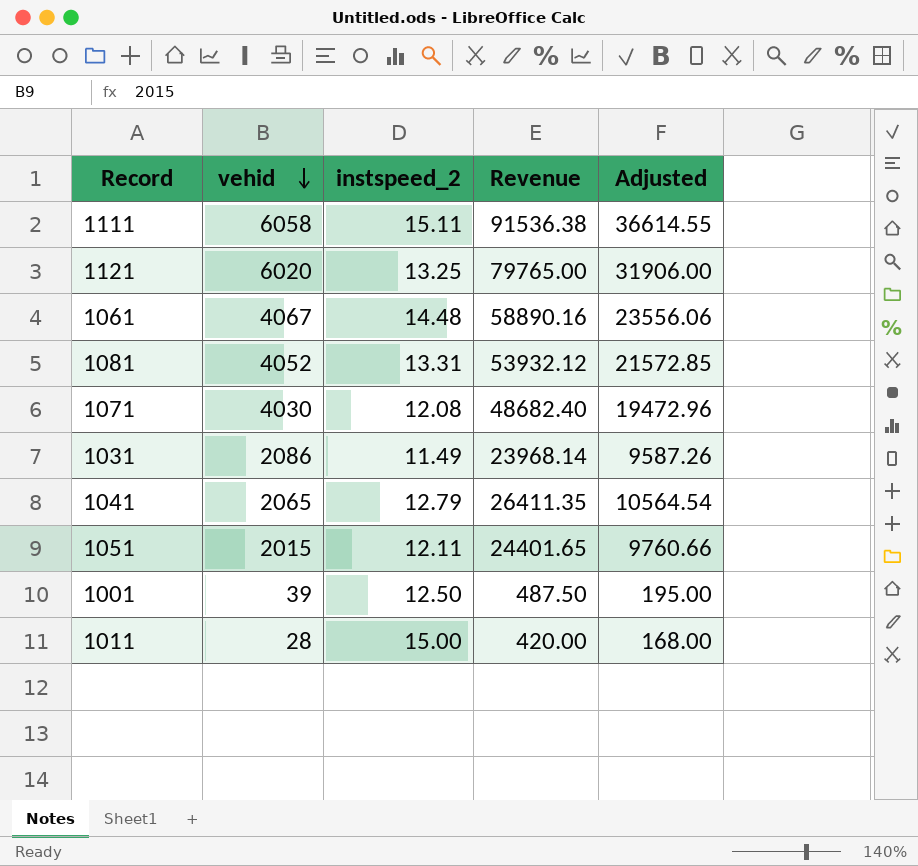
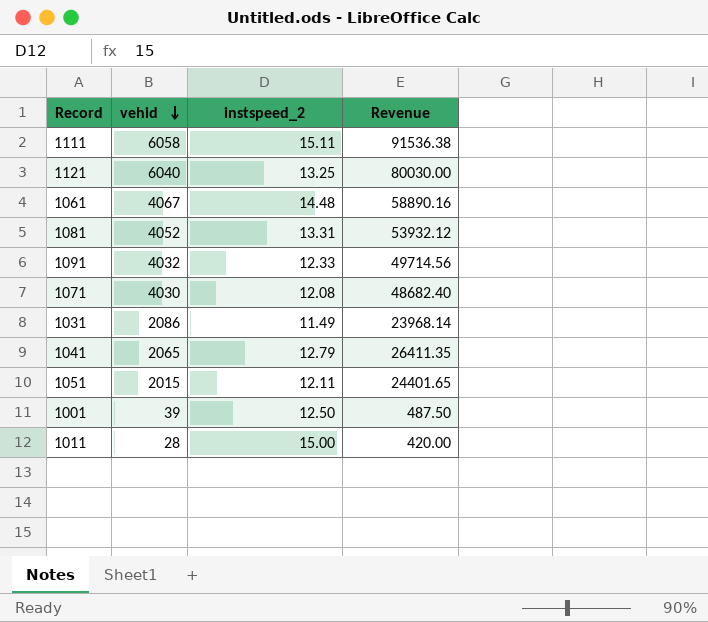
column Adjusted | formula: [Revenue] * 0.4 -> none
1121 | vehid: 6020 -> 6040
1121 | Revenue: 79765.00 -> 80030.00
row 1091: none -> 4032 | 12.33 | 49714.56

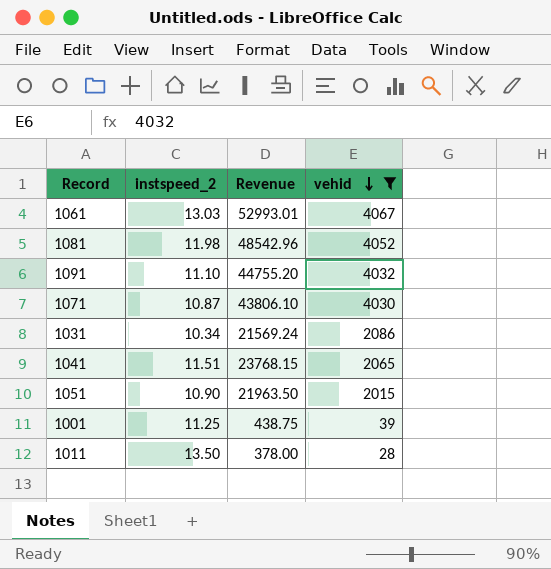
filter: none -> vehid <= 4067
column vehid | position: 2 -> 4
1061 | instspeed_2: 14.48 -> 13.03
1061 | Revenue: 58890.16 -> 52993.01
1081 | instspeed_2: 13.31 -> 11.98
1081 | Revenue: 53932.12 -> 48542.96
1091 | instspeed_2: 12.33 -> 11.10
1091 | Revenue: 49714.56 -> 44755.20
1071 | instspeed_2: 12.08 -> 10.87
1071 | Revenue: 48682.40 -> 43806.10
1031 | instspeed_2: 11.49 -> 10.34
1031 | Revenue: 23968.14 -> 21569.24
1041 | instspeed_2: 12.79 -> 11.51
1041 | Revenue: 26411.35 -> 23768.15
1051 | instspeed_2: 12.11 -> 10.90
1051 | Revenue: 24401.65 -> 21963.50
1001 | instspeed_2: 12.50 -> 11.25
1001 | Revenue: 487.50 -> 438.75
1011 | instspeed_2: 15.00 -> 13.50
1011 | Revenue: 420.00 -> 378.00

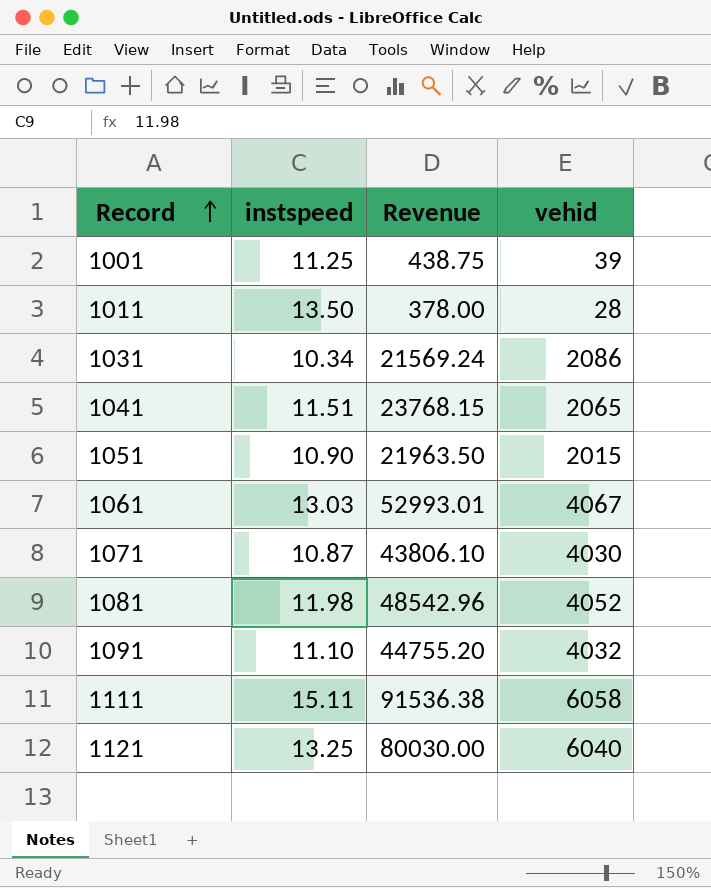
filter: vehid <= 4067 -> none
row order: vehid descending -> Record ascending
column name: instspeed_2 -> instspeed

